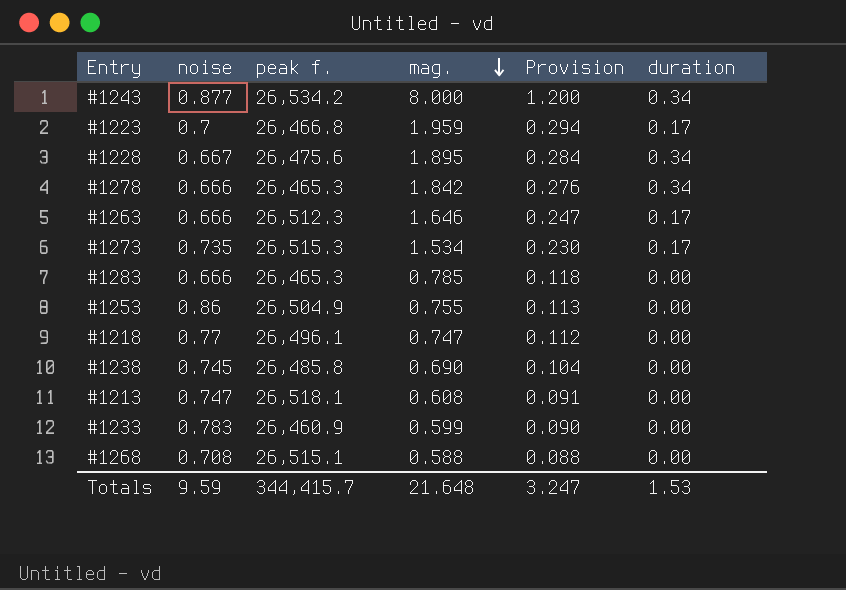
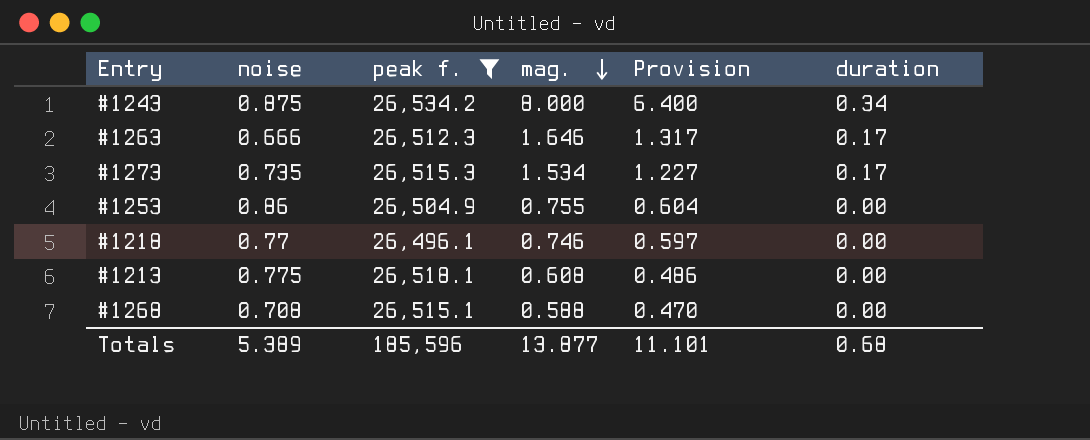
filter: none -> peak f. >= 26,496.1
column Provision | formula: [mag.] * 0.15 -> [mag.] * 0.8
#1243 | noise: 0.877 -> 0.875
#1218 | mag.: 0.747 -> 0.746
#1213 | noise: 0.747 -> 0.775
Totals | noise: 9.59 -> 5.389
Totals | peak f.: 344,415.7 -> 185,596
Totals | mag.: 21.648 -> 13.877
Totals | Provision: 3.247 -> 11.101
Totals | duration: 1.53 -> 0.68

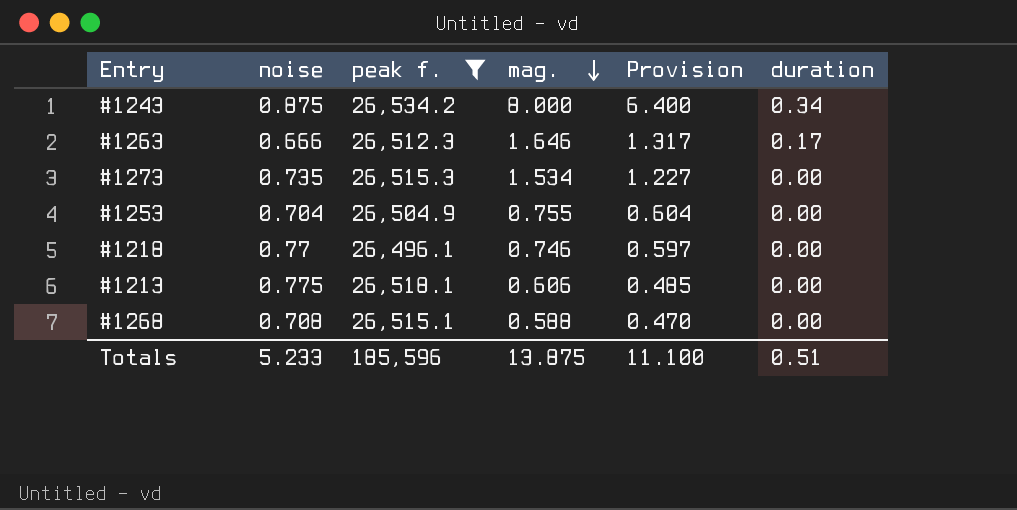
#1273 | duration: 0.17 -> 0.00
#1253 | noise: 0.86 -> 0.704
#1213 | mag.: 0.608 -> 0.606
#1213 | Provision: 0.486 -> 0.485
Totals | noise: 5.389 -> 5.233
Totals | mag.: 13.877 -> 13.875
Totals | Provision: 11.101 -> 11.100
Totals | duration: 0.68 -> 0.51

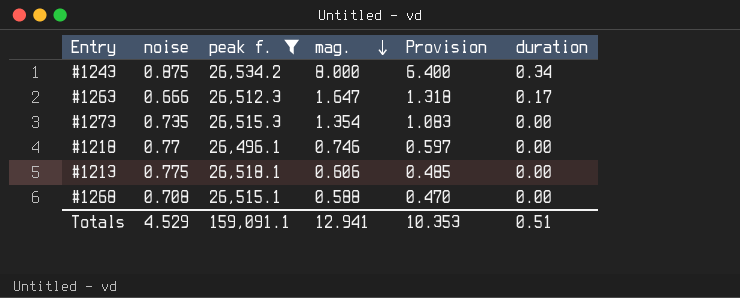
row #1253: 0.704 | 26,504.9 | 0.755 | 0.604 | 0.00 -> none
#1263 | mag.: 1.646 -> 1.647
#1263 | Provision: 1.317 -> 1.318
#1273 | mag.: 1.534 -> 1.354
#1273 | Provision: 1.227 -> 1.083
Totals | noise: 5.233 -> 4.529
Totals | peak f.: 185,596 -> 159,091.1
Totals | mag.: 13.875 -> 12.941
Totals | Provision: 11.100 -> 10.353

